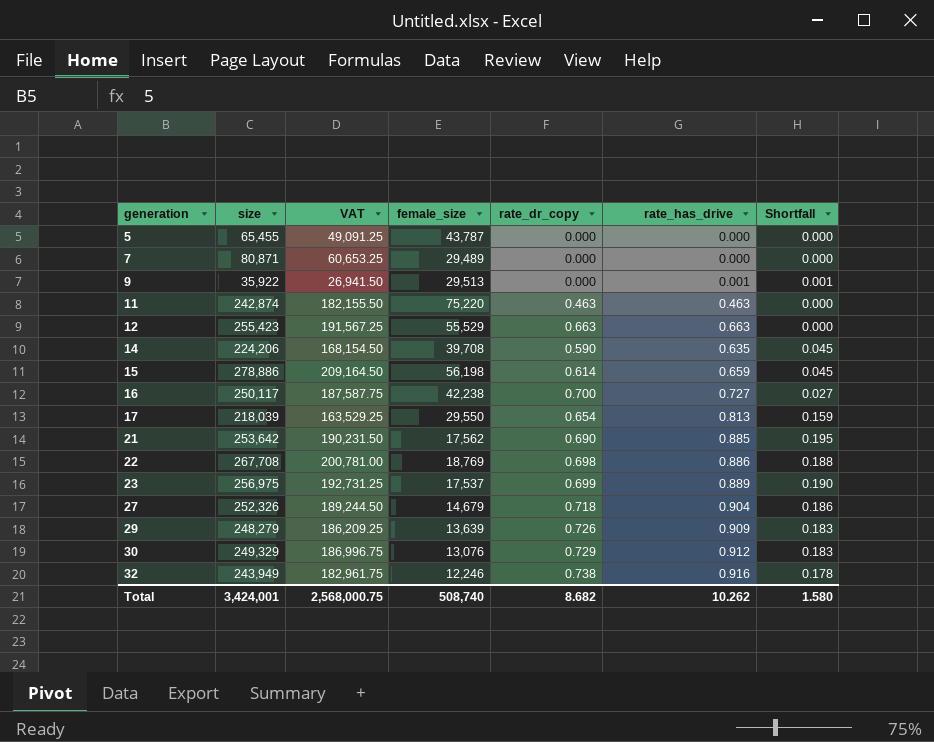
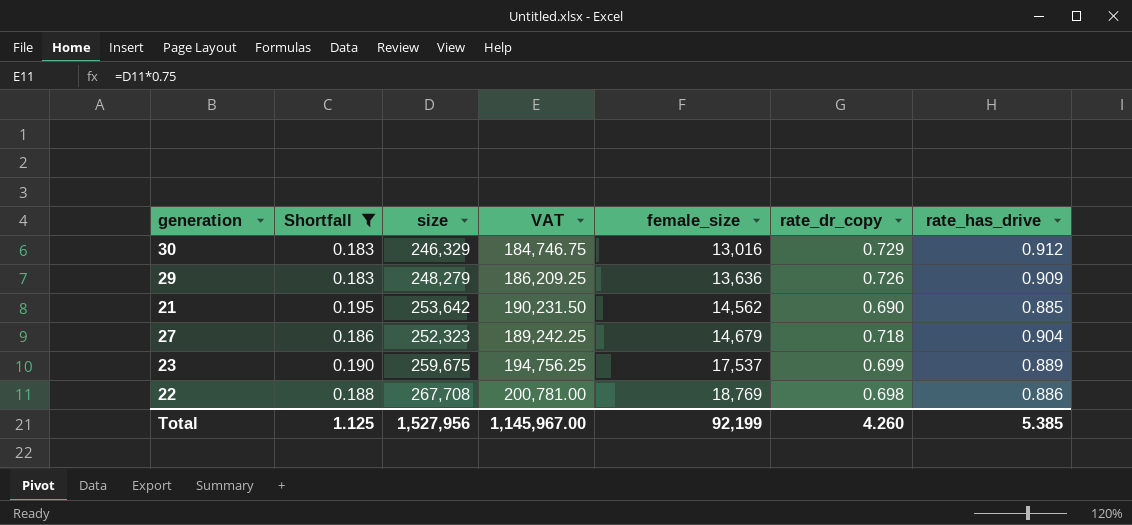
filter: none -> Shortfall >= 0.183
row order: generation ascending -> female_size ascending
column Shortfall | position: 7 -> 2
30 | size: 249,329 -> 246,329
30 | VAT: 186,996.75 -> 184,746.75
30 | female_size: 13,076 -> 13,016
29 | female_size: 13,639 -> 13,636
21 | female_size: 17,562 -> 14,562
27 | size: 252,326 -> 252,323
27 | VAT: 189,244.50 -> 189,242.25
23 | size: 256,975 -> 259,675
23 | VAT: 192,731.25 -> 194,756.25
Total | Shortfall: 1.580 -> 1.125
Total | size: 3,424,001 -> 1,527,956
Total | VAT: 2,568,000.75 -> 1,145,967.00
Total | female_size: 508,740 -> 92,199
Total | rate_dr_copy: 8.682 -> 4.260
Total | rate_has_drive: 10.262 -> 5.385

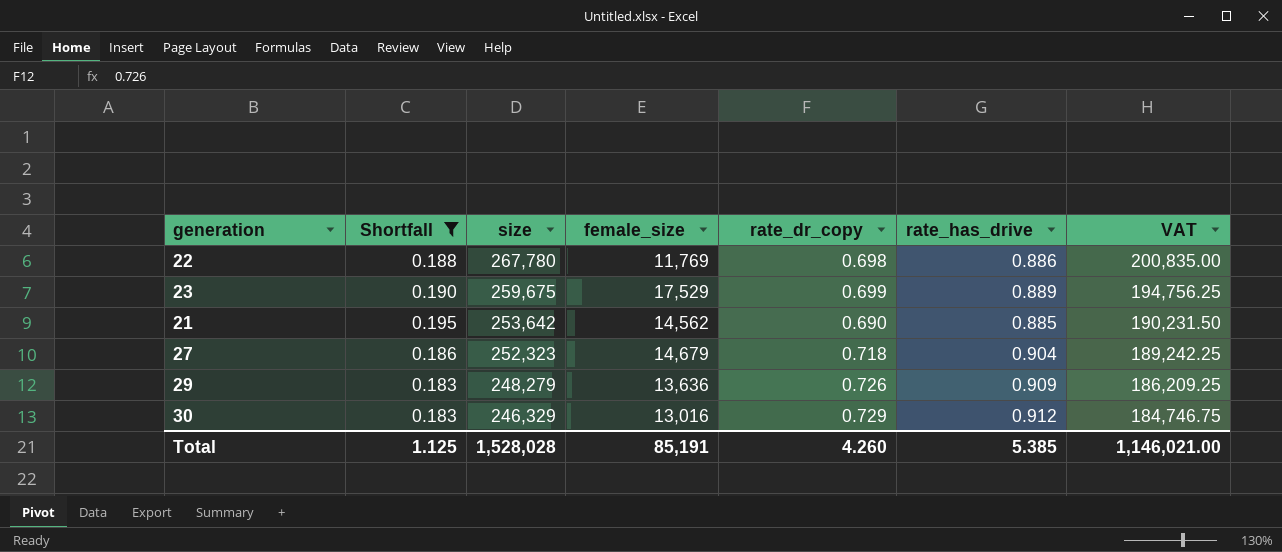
row order: female_size ascending -> size descending
column VAT | position: 4 -> 7
22 | size: 267,708 -> 267,780
22 | female_size: 18,769 -> 11,769
22 | VAT: 200,781.00 -> 200,835.00
23 | female_size: 17,537 -> 17,529
Total | size: 1,527,956 -> 1,528,028
Total | female_size: 92,199 -> 85,191
Total | VAT: 1,145,967.00 -> 1,146,021.00

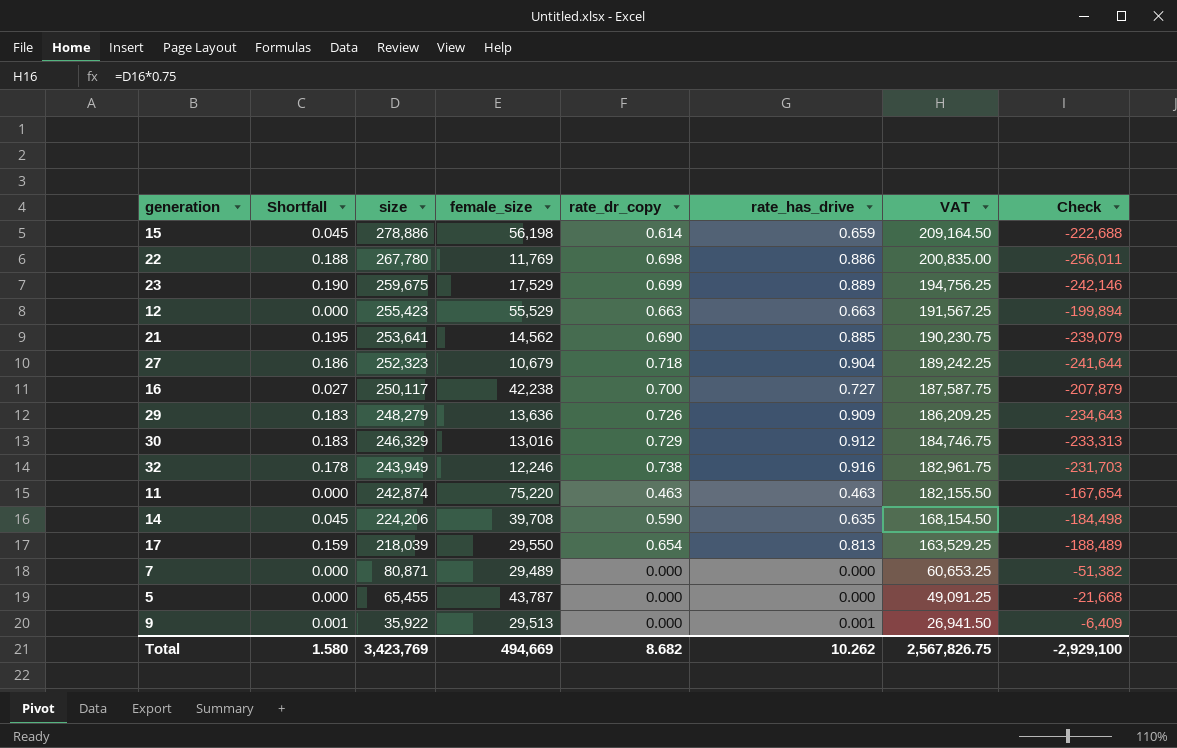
filter: Shortfall >= 0.183 -> none
column Check | formula: none -> [female_size] - [size]
21 | size: 253,642 -> 253,641
21 | VAT: 190,231.50 -> 190,230.75
27 | female_size: 14,679 -> 10,679
Total | Shortfall: 1.125 -> 1.580
Total | size: 1,528,028 -> 3,423,769
Total | female_size: 85,191 -> 494,669
Total | rate_dr_copy: 4.260 -> 8.682
Total | rate_has_drive: 5.385 -> 10.262
Total | VAT: 1,146,021.00 -> 2,567,826.75

